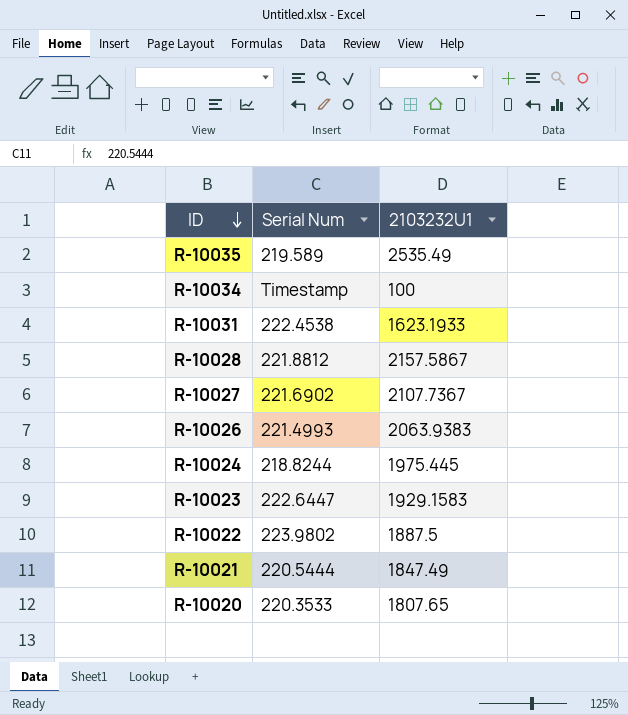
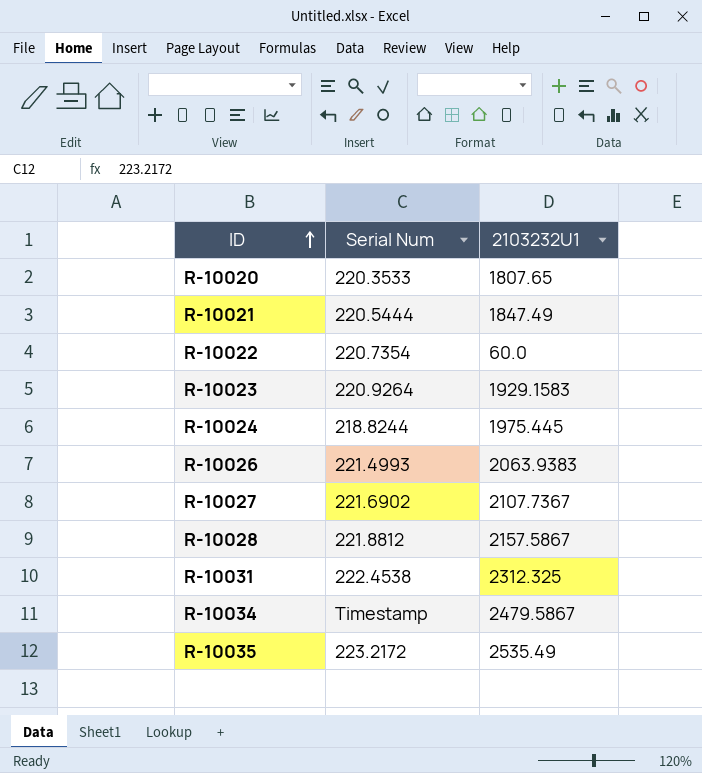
row order: ID descending -> ID ascending
R-10022 | Serial Num: 223.9802 -> 220.7354
R-10022 | 2103232U1: 1887.5 -> 60.0
R-10023 | Serial Num: 222.6447 -> 220.9264
R-10031 | 2103232U1: 1623.1933 -> 2312.325
R-10034 | 2103232U1: 100 -> 2479.5867
R-10035 | Serial Num: 219.589 -> 223.2172

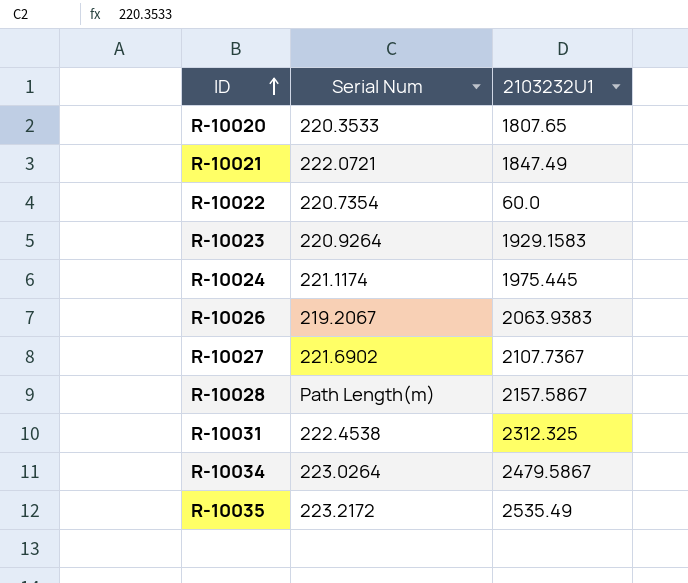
R-10021 | Serial Num: 220.5444 -> 222.0721
R-10024 | Serial Num: 218.8244 -> 221.1174
R-10026 | Serial Num: 221.4993 -> 219.2067
R-10028 | Serial Num: 221.8812 -> Path Length(m)
R-10034 | Serial Num: Timestamp -> 223.0264

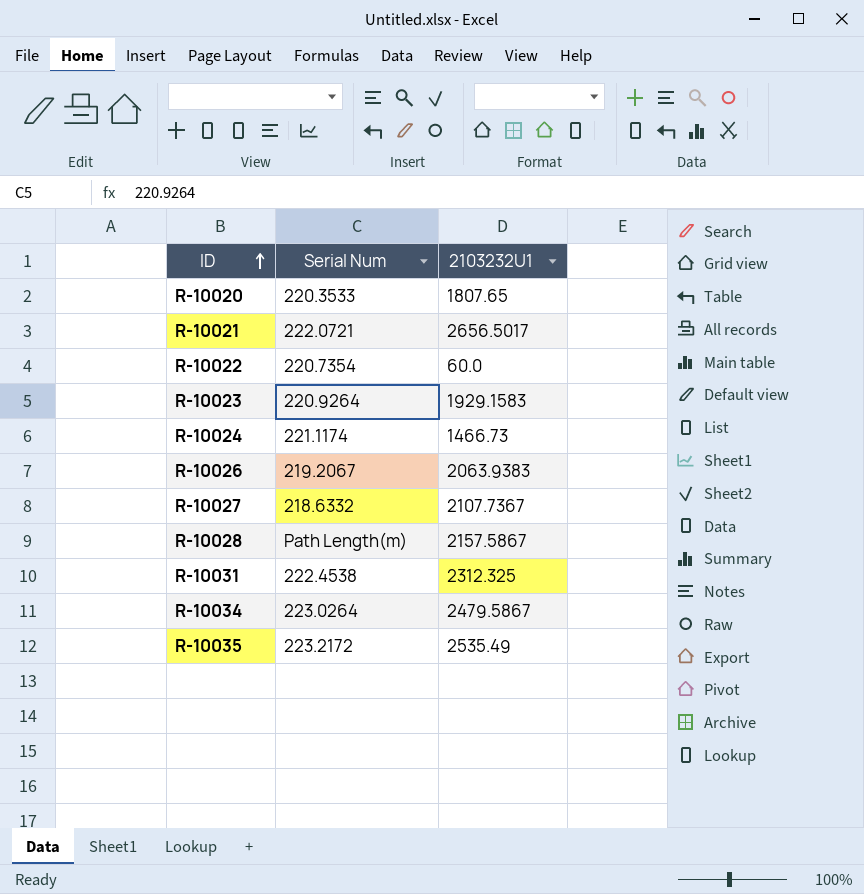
R-10021 | 2103232U1: 1847.49 -> 2656.5017
R-10024 | 2103232U1: 1975.445 -> 1466.73
R-10027 | Serial Num: 221.6902 -> 218.6332

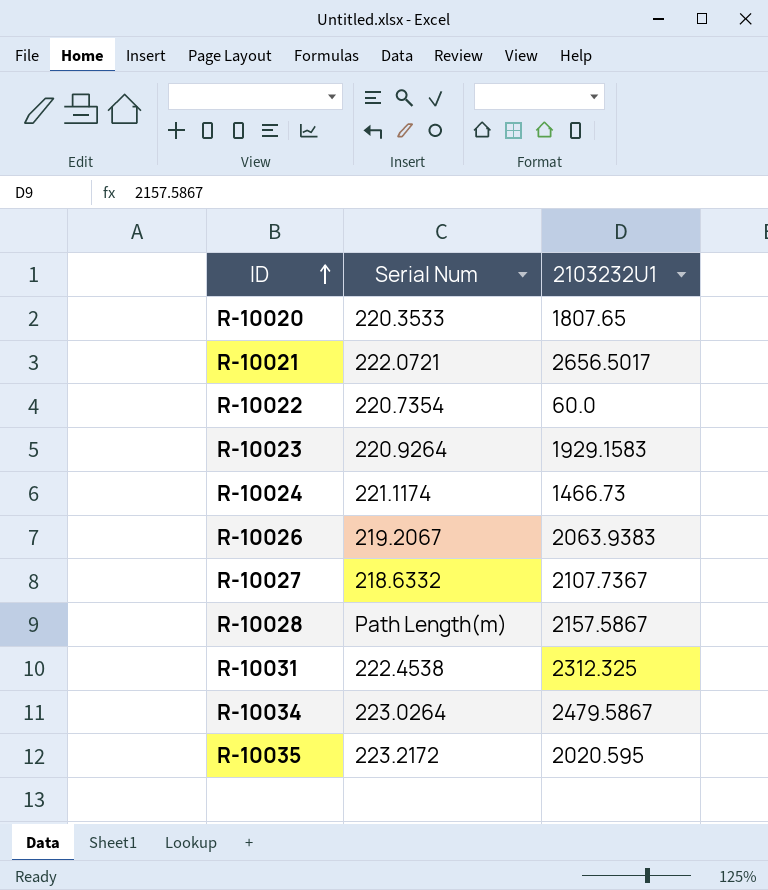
R-10035 | 2103232U1: 2535.49 -> 2020.595

